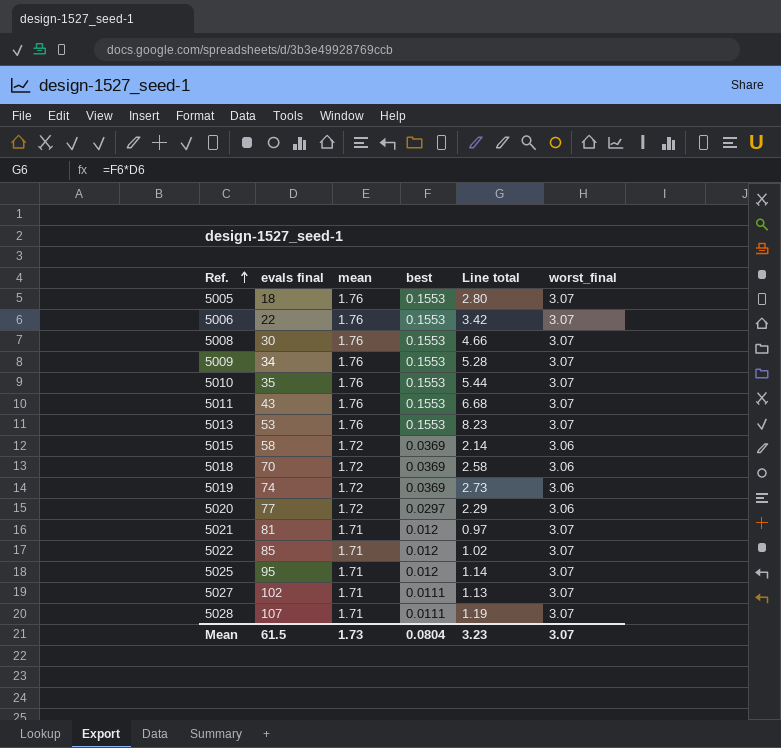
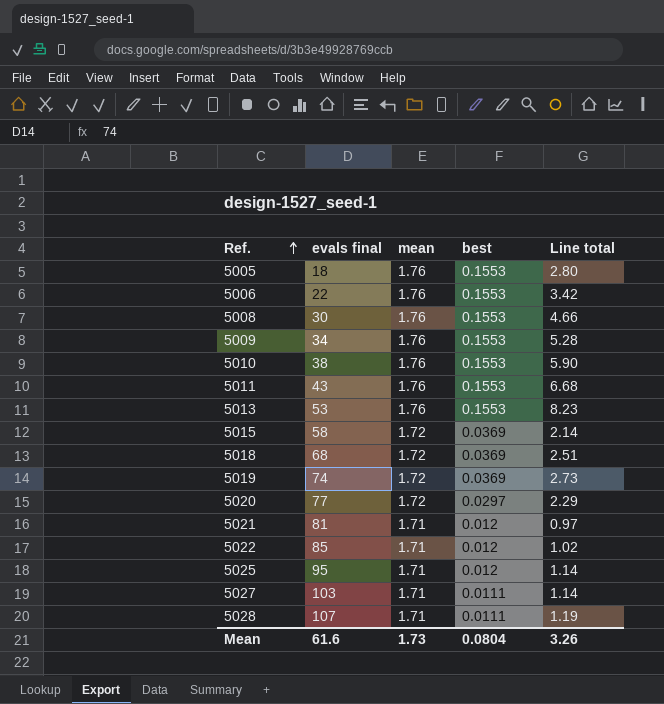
column worst_final | position: 6 -> none
5010 | evals final: 35 -> 38
5010 | Line total: 5.44 -> 5.90
5018 | evals final: 70 -> 68
5018 | Line total: 2.58 -> 2.51
5027 | evals final: 102 -> 103
5027 | Line total: 1.13 -> 1.14
Mean | evals final: 61.5 -> 61.6
Mean | Line total: 3.23 -> 3.26

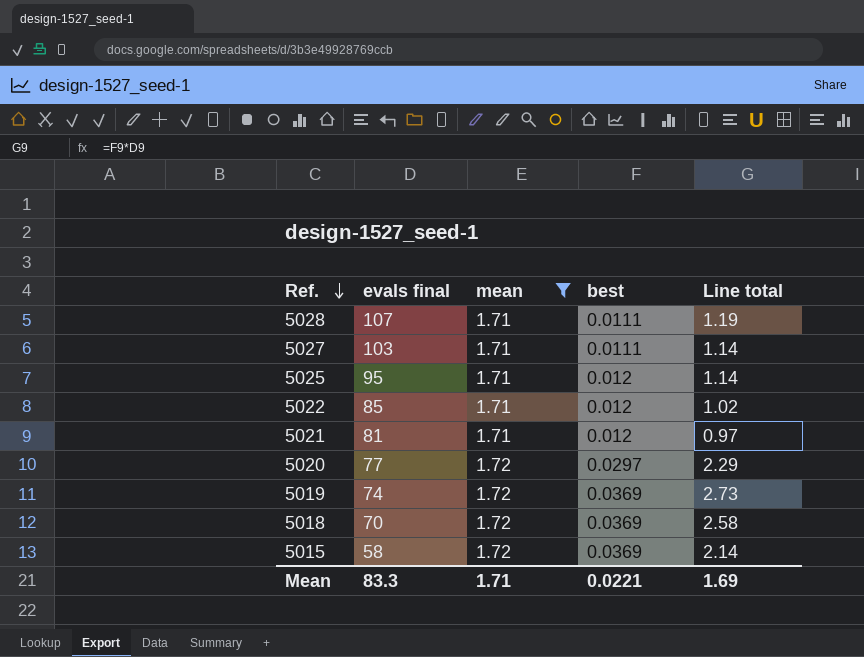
filter: none -> mean != 1.76
row order: Ref. ascending -> Ref. descending
5018 | evals final: 68 -> 70
5018 | Line total: 2.51 -> 2.58
Mean | evals final: 61.6 -> 83.3
Mean | mean: 1.73 -> 1.71
Mean | best: 0.0804 -> 0.0221
Mean | Line total: 3.26 -> 1.69

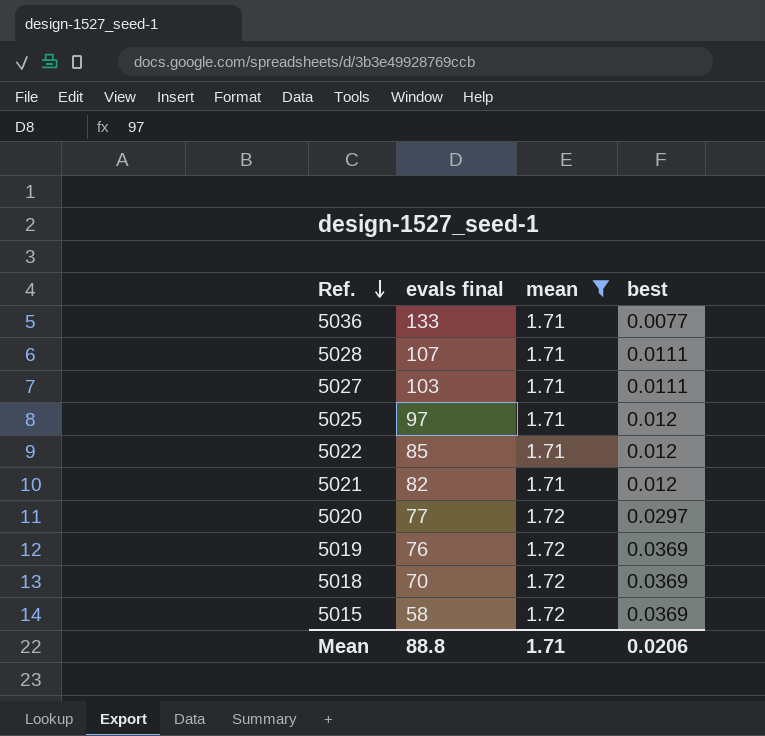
column Line total | formula: [evals final] * [best] -> none
row 5036: none -> 133 | 1.71 | 0.0077
5025 | evals final: 95 -> 97
5021 | evals final: 81 -> 82
5019 | evals final: 74 -> 76
Mean | evals final: 83.3 -> 88.8
Mean | best: 0.0221 -> 0.0206

